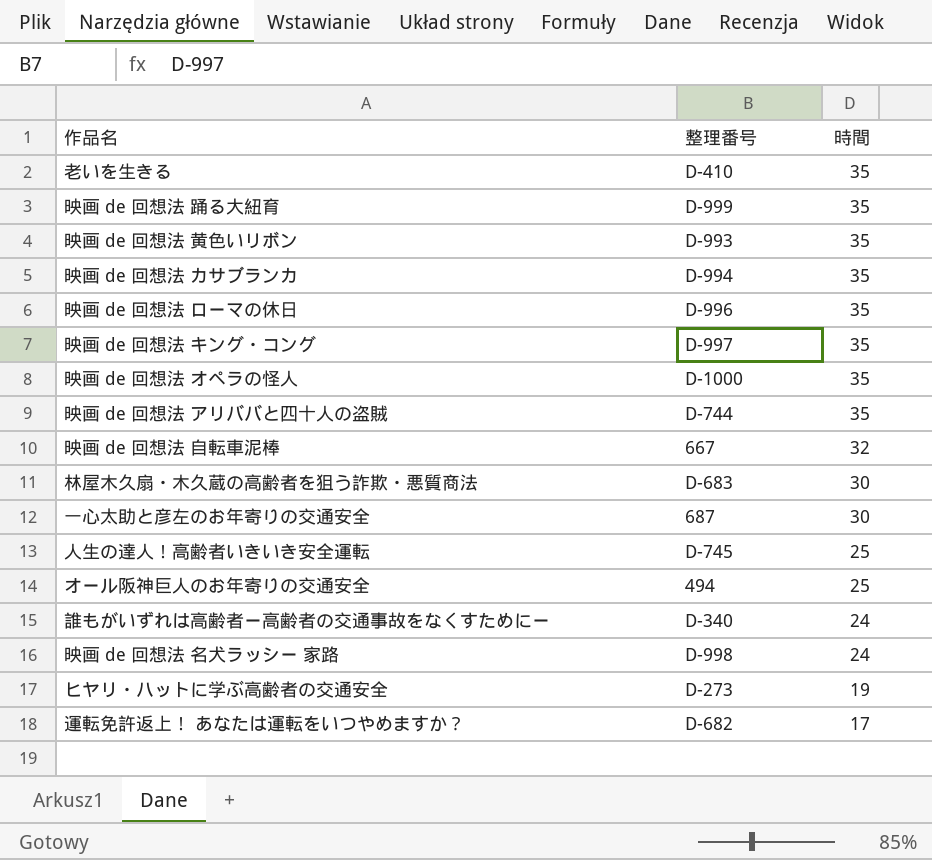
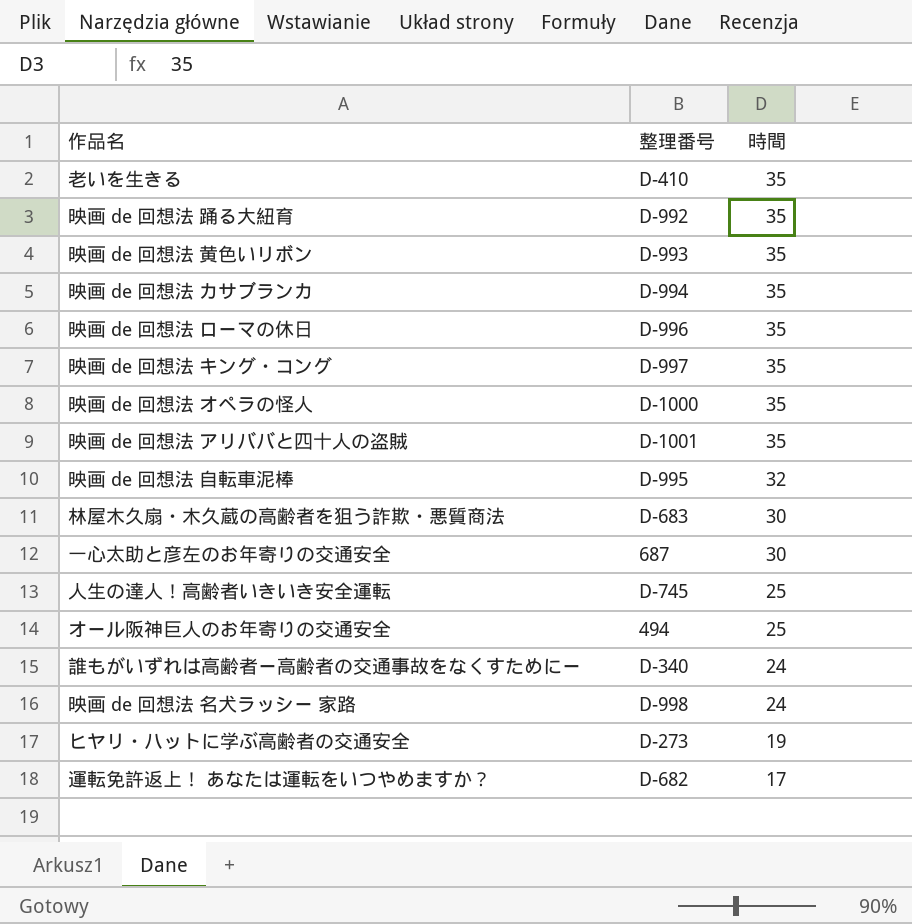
映画 de 回想法 踊る大紐育 | 整理番号: D-999 -> D-992
映画 de 回想法 アリババと四十人の盗賊 | 整理番号: D-744 -> D-1001
映画 de 回想法 自転車泥棒 | 整理番号: 667 -> D-995

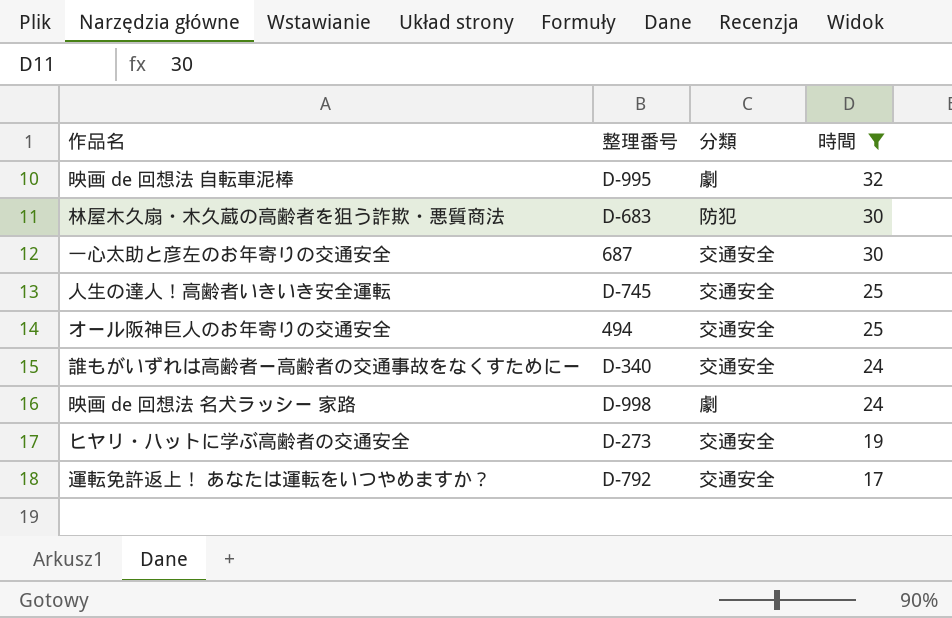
filter: none -> 時間 != 35
column 分類 | position: none -> 3
運転免許返上！ あなたは運転をいつやめますか？ | 整理番号: D-682 -> D-792

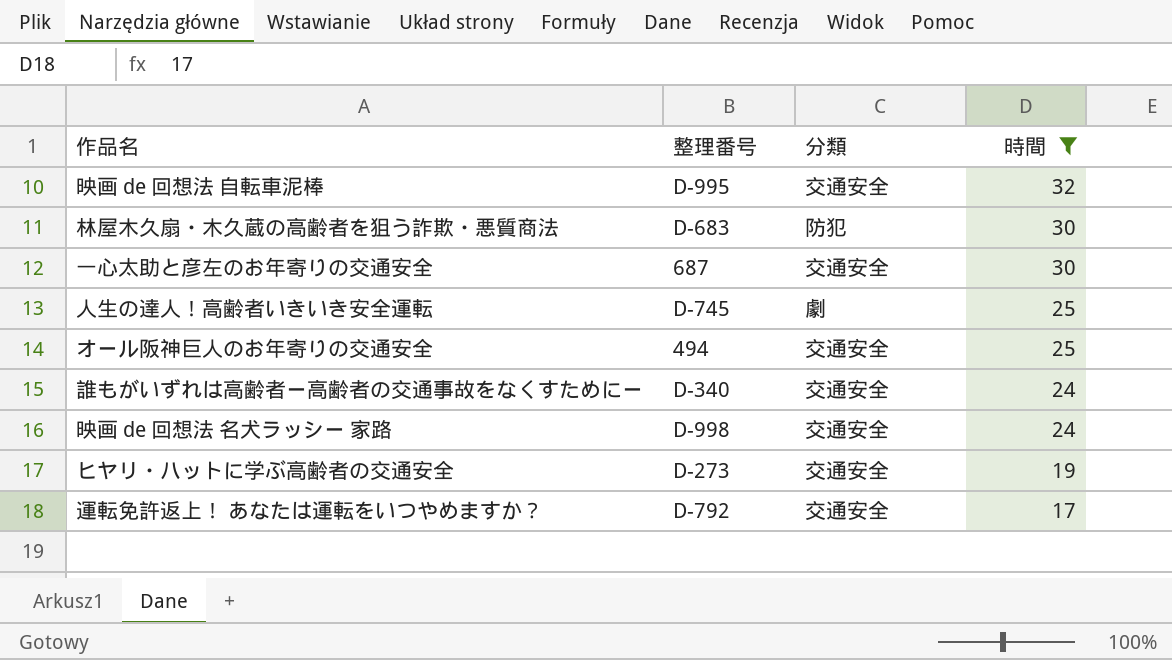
映画 de 回想法 自転車泥棒 | 分類: 劇 -> 交通安全
人生の達人！高齢者いきいき安全運転 | 分類: 交通安全 -> 劇
映画 de 回想法 名犬ラッシー 家路 | 分類: 劇 -> 交通安全

